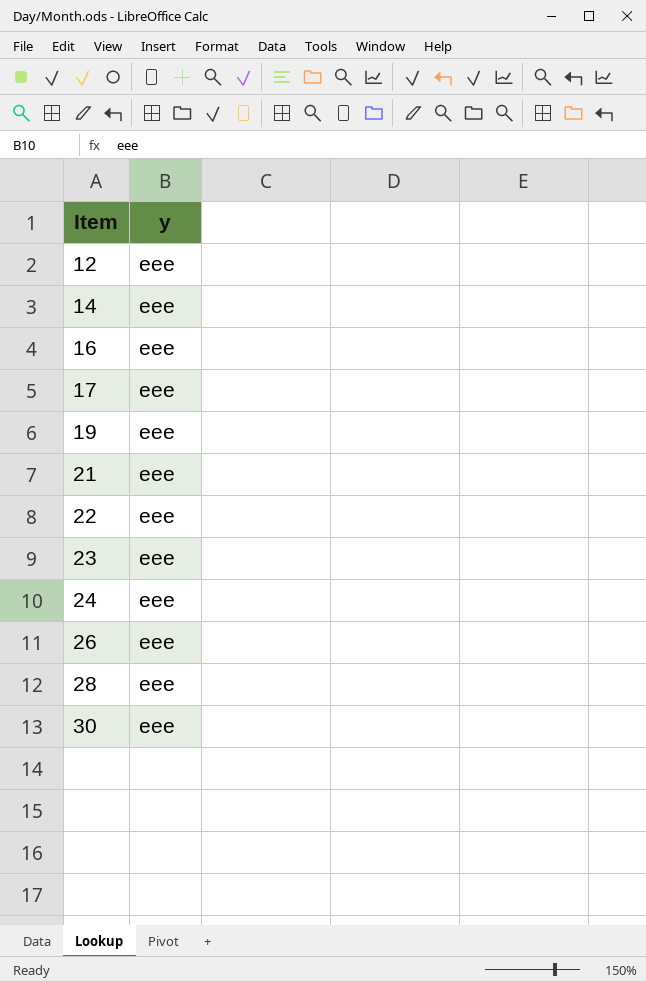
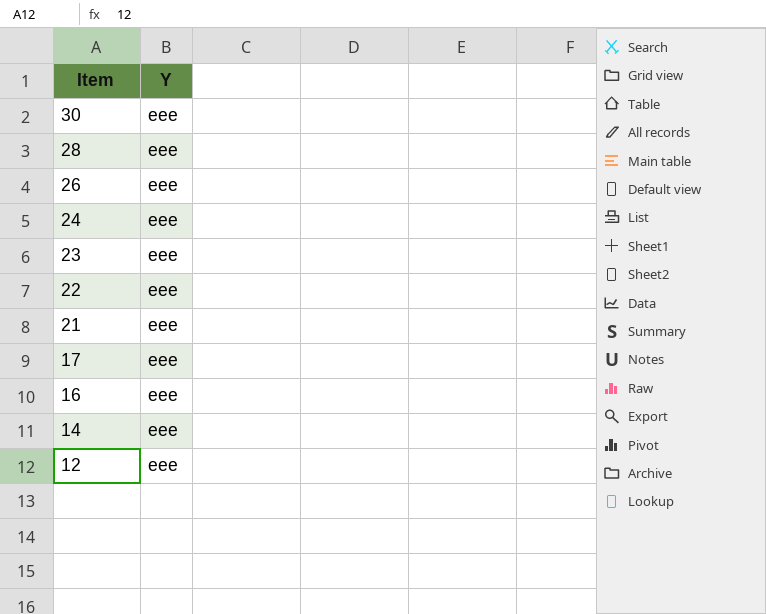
row order: Item ascending -> Item descending
column name: y -> Y
row 19: eee -> none

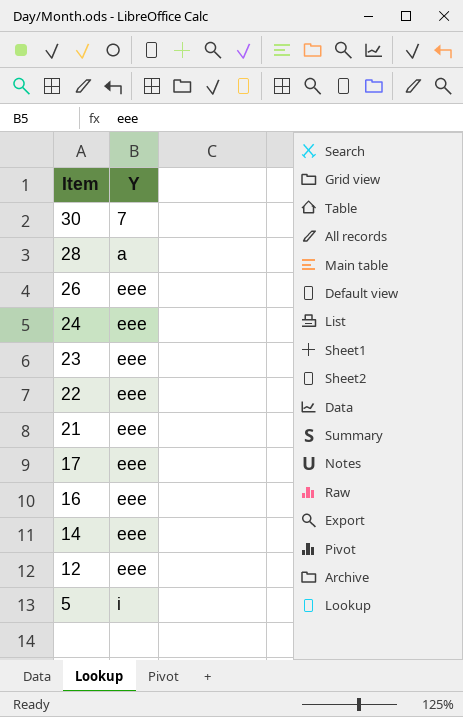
30 | Y: eee -> 7
28 | Y: eee -> a
row 5: none -> i

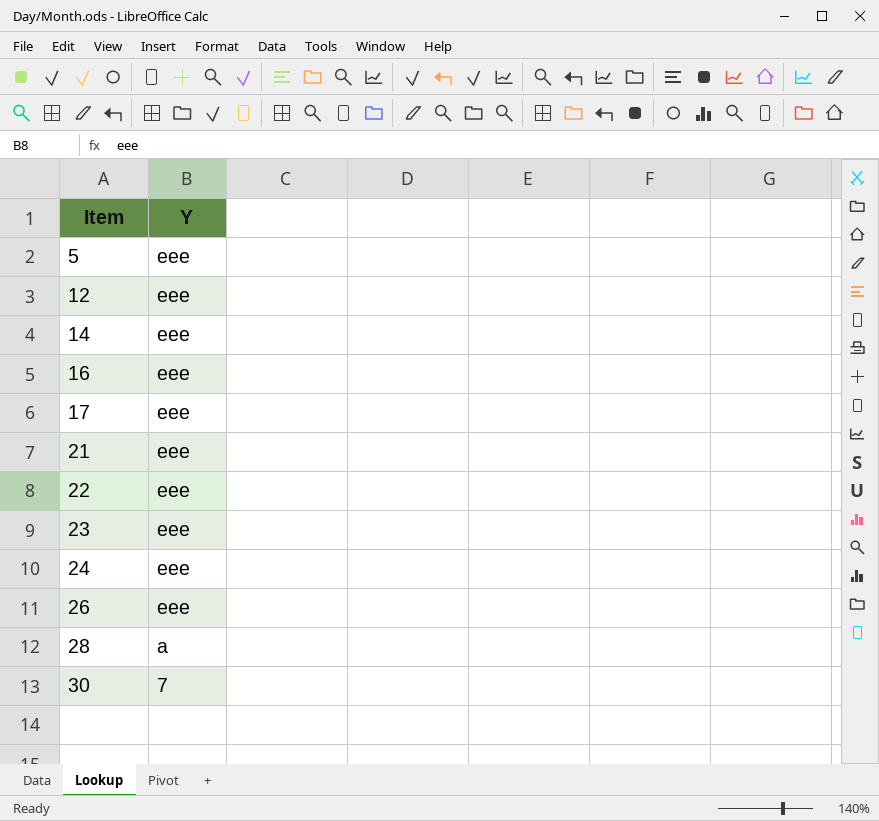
row order: Item descending -> Item ascending
5 | Y: i -> eee

